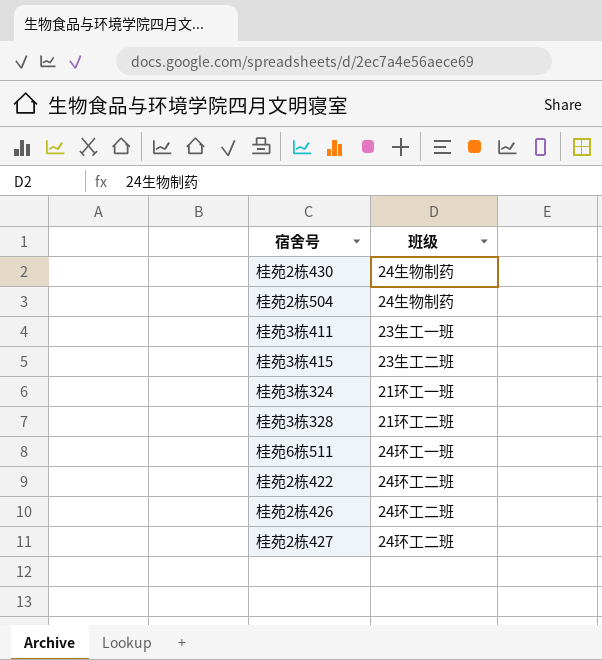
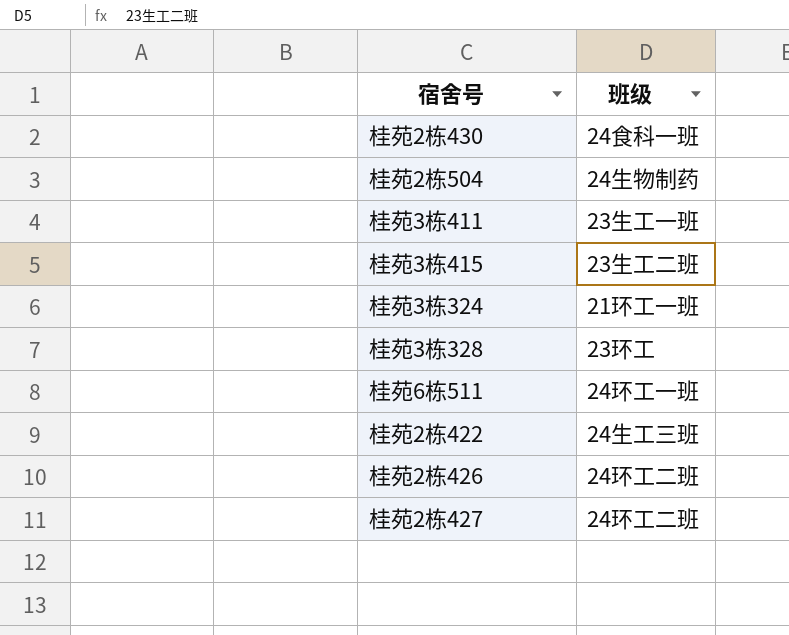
桂苑2栋430 | 班级: 24生物制药 -> 24食科一班
桂苑3栋328 | 班级: 21环工二班 -> 23环工
桂苑2栋422 | 班级: 24环工二班 -> 24生工三班

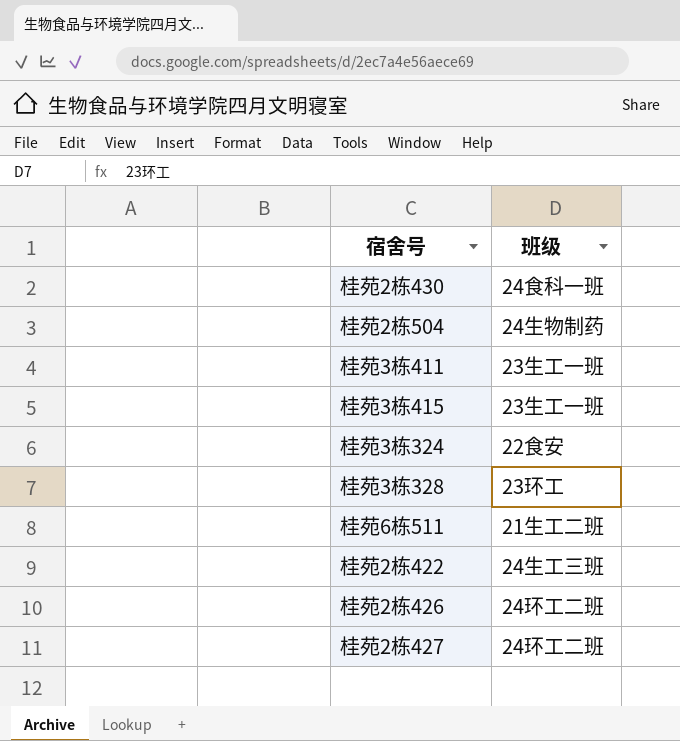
桂苑3栋415 | 班级: 23生工二班 -> 23生工一班
桂苑3栋324 | 班级: 21环工一班 -> 22食安
桂苑6栋511 | 班级: 24环工一班 -> 21生工二班

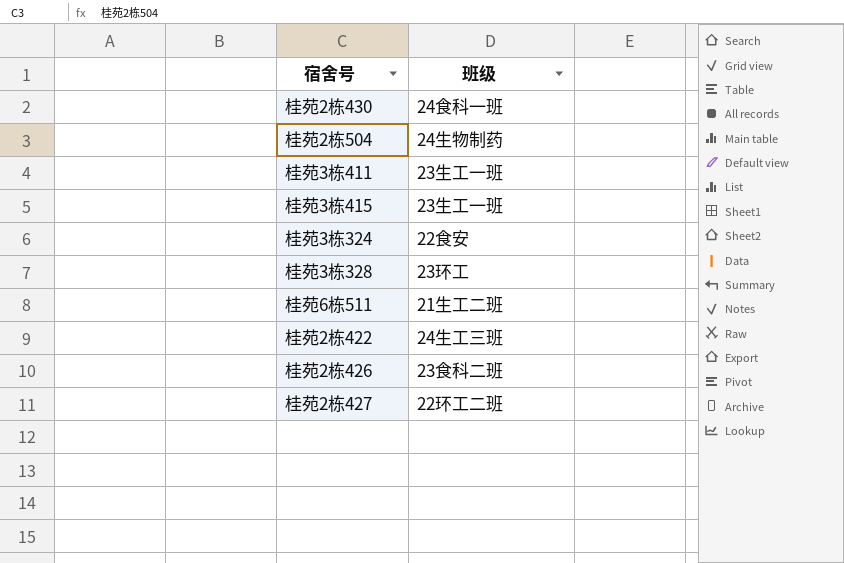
桂苑2栋426 | 班级: 24环工二班 -> 23食科二班
桂苑2栋427 | 班级: 24环工二班 -> 22环工二班

